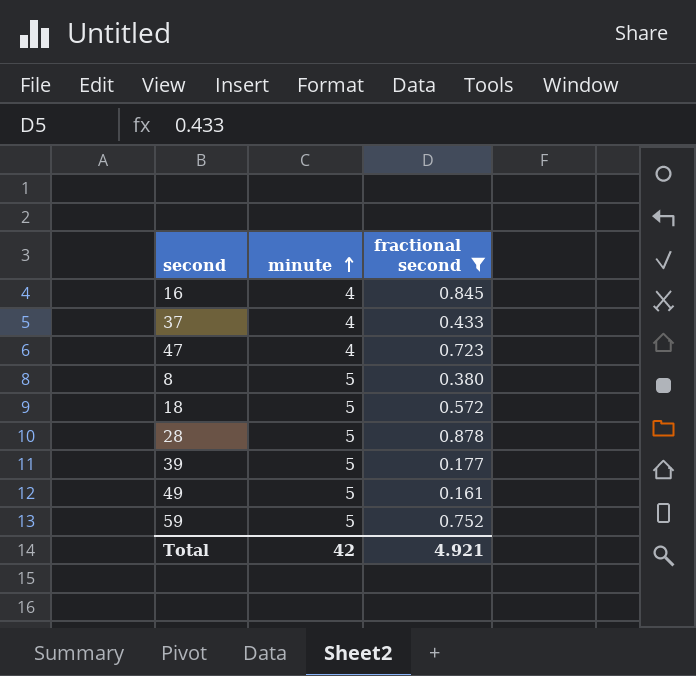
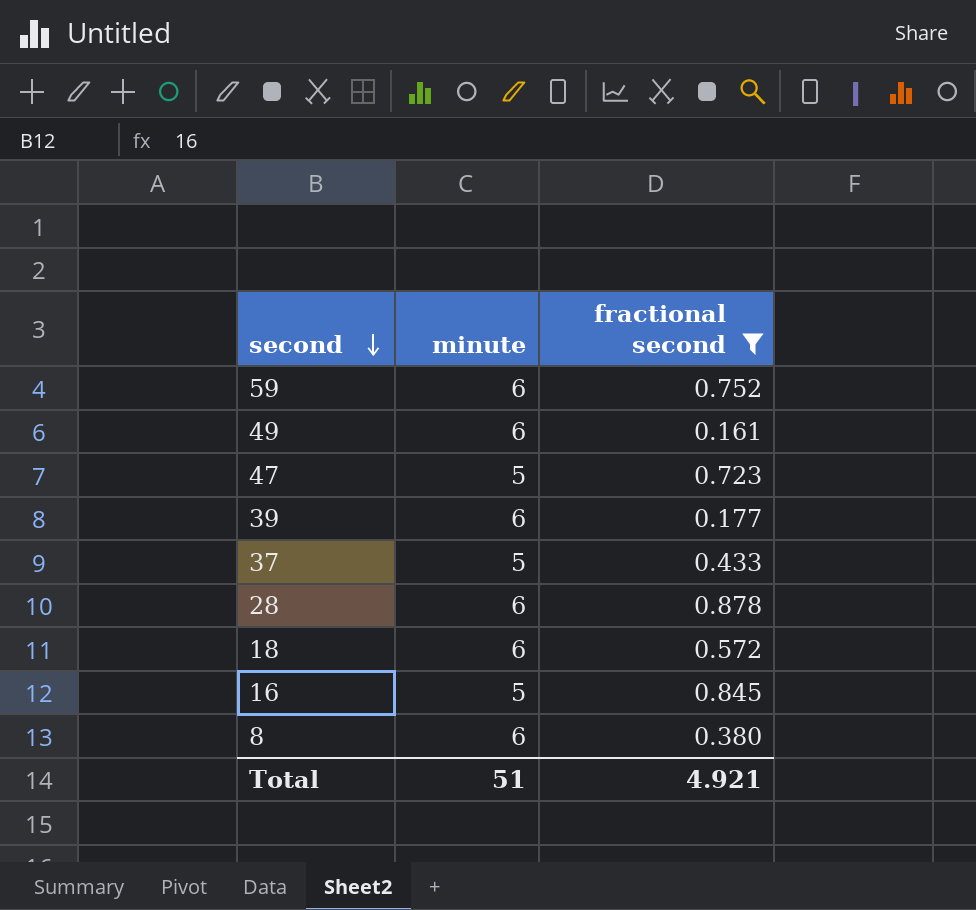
row order: minute ascending -> second descending
59 | minute: 5 -> 6
49 | minute: 5 -> 6
47 | minute: 4 -> 5
39 | minute: 5 -> 6
37 | minute: 4 -> 5
28 | minute: 5 -> 6
18 | minute: 5 -> 6
16 | minute: 4 -> 5
8 | minute: 5 -> 6
Total | minute: 42 -> 51

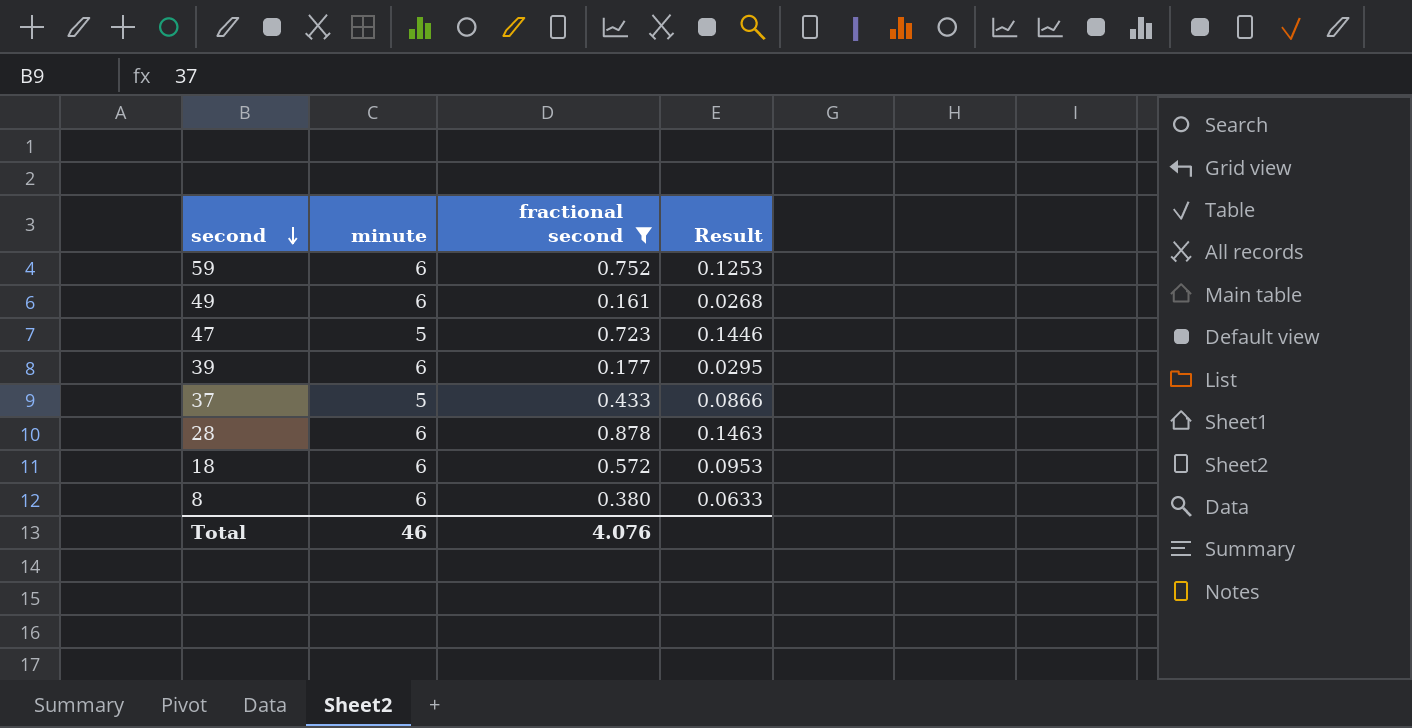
column Result | formula: none -> [fractional second] / [minute]
row 16: 5 | 0.845 -> none
Total | minute: 51 -> 46
Total | fractional second: 4.921 -> 4.076

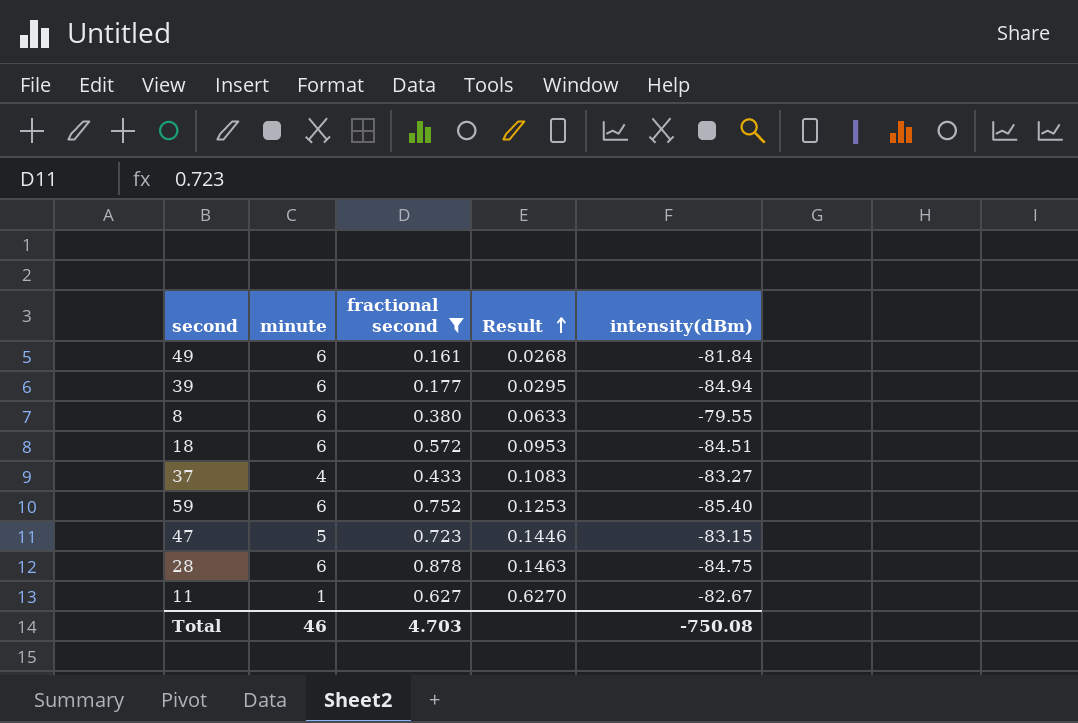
row order: second descending -> Result ascending
column intensity(dBm) | position: none -> 5
37 | minute: 5 -> 4
37 | Result: 0.0866 -> 0.1083
row 11: none -> 1 | 0.627 | 0.6270 | -82.67
Total | fractional second: 4.076 -> 4.703

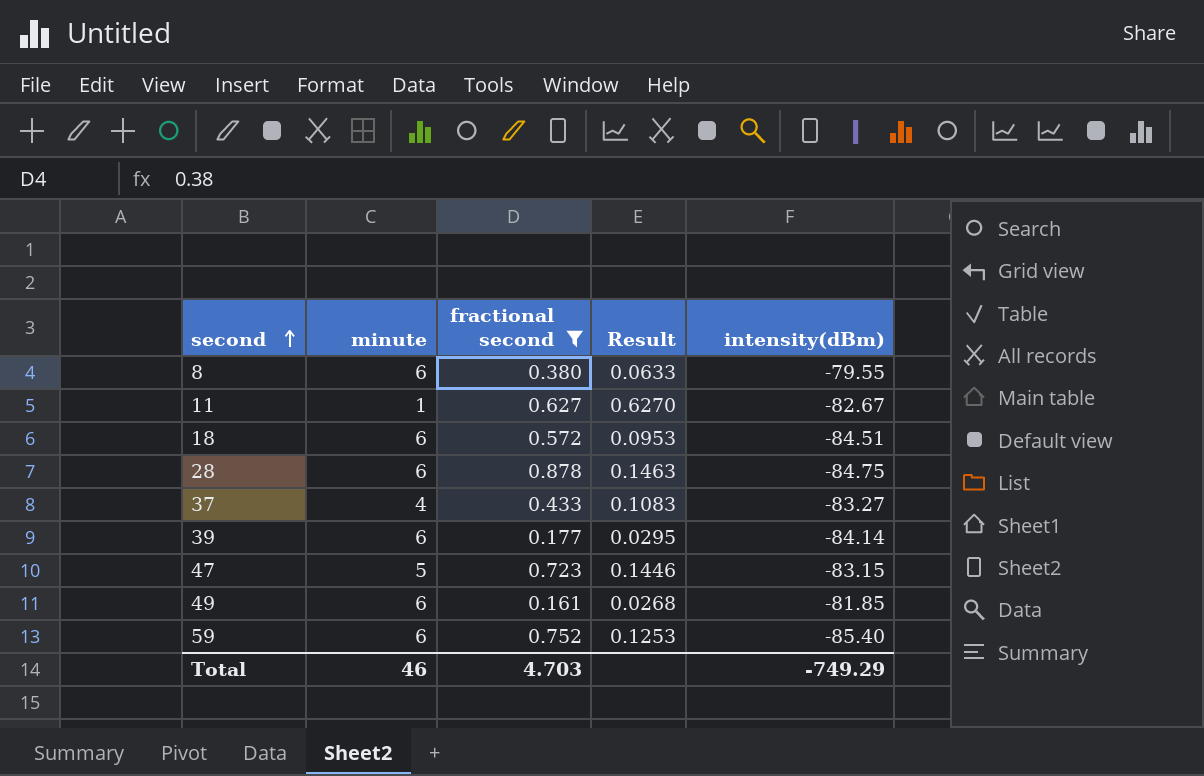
row order: Result ascending -> second ascending
39 | intensity(dBm): -84.94 -> -84.14
49 | intensity(dBm): -81.84 -> -81.85
Total | intensity(dBm): -750.08 -> -749.29

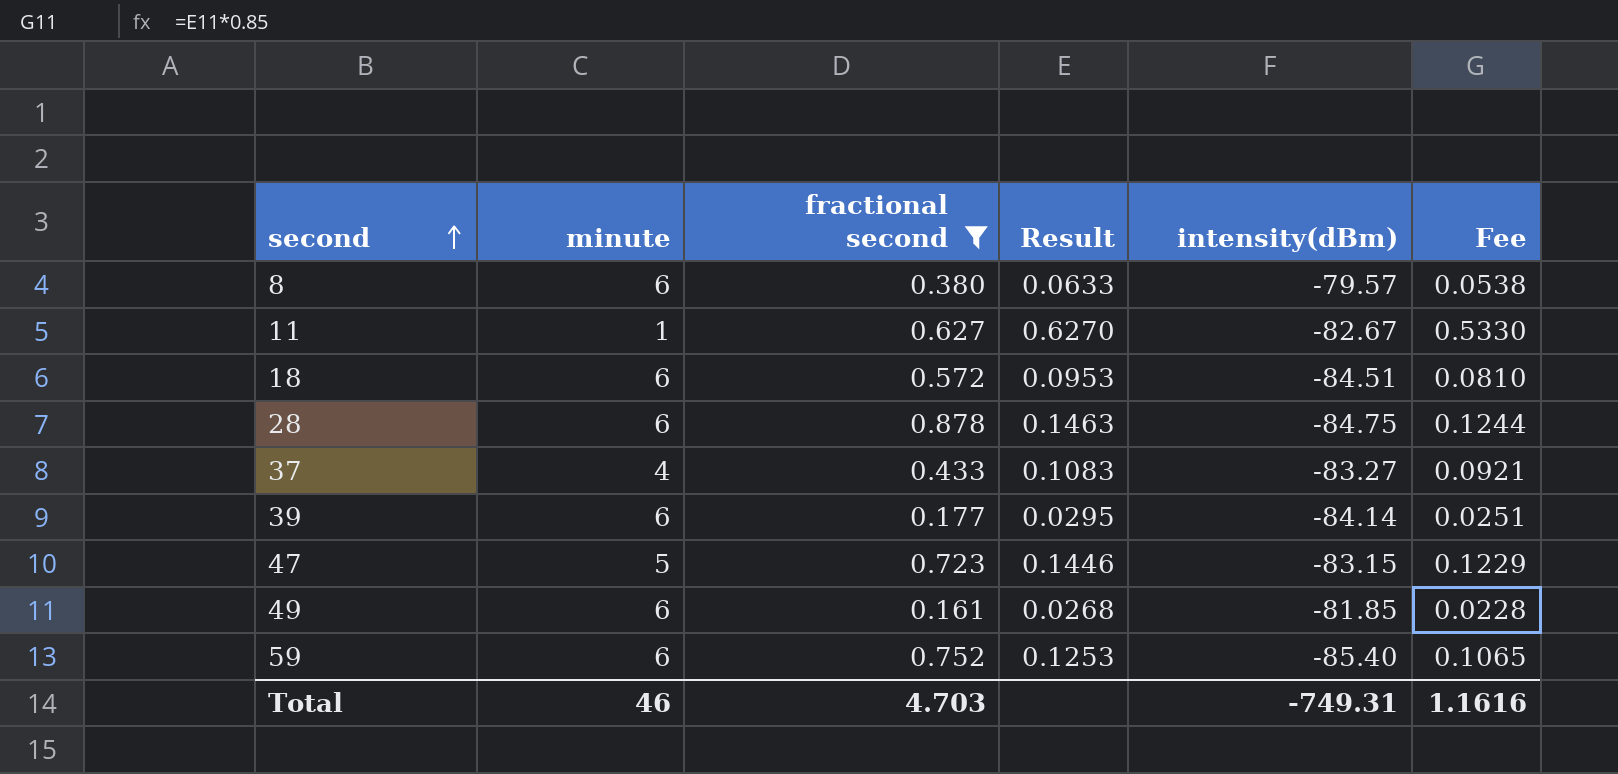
column Fee | formula: none -> [Result] * 0.85
8 | intensity(dBm): -79.55 -> -79.57
Total | intensity(dBm): -749.29 -> -749.31

